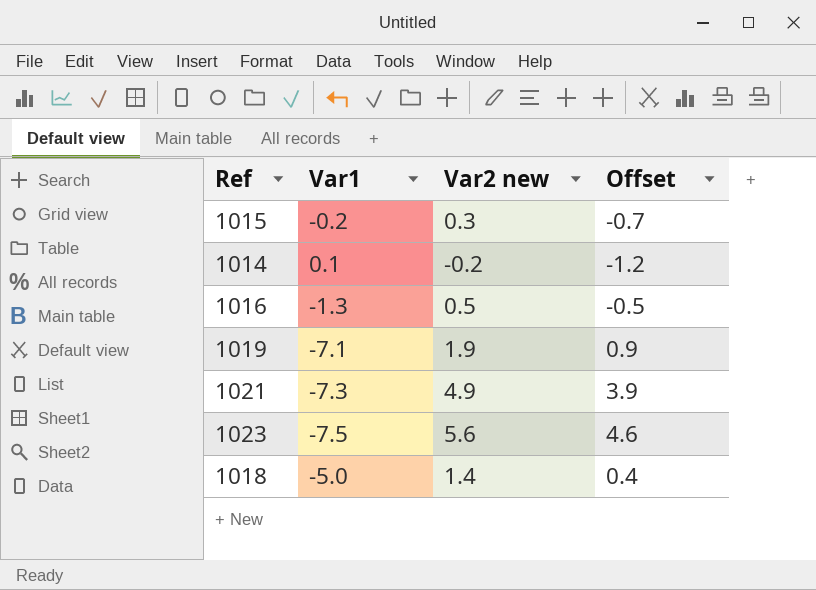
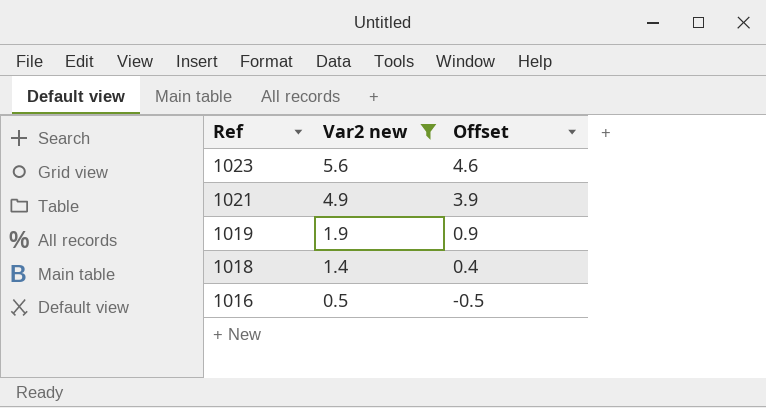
filter: none -> Var2 new >= 0.5
row order: none -> Ref descending
column Var1 | position: 2 -> none

